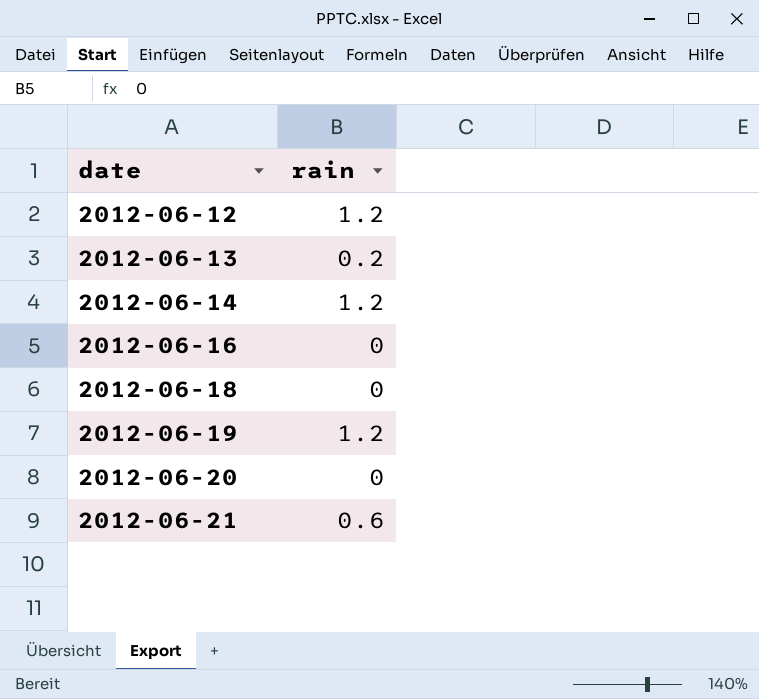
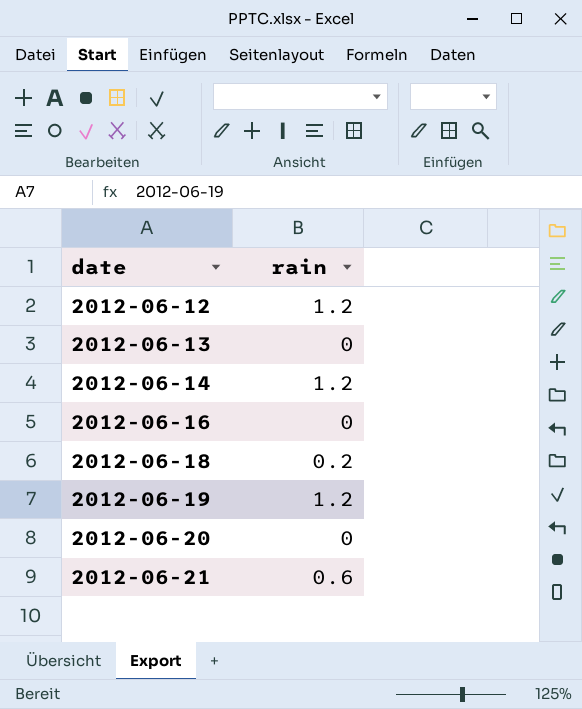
2012-06-13 | rain: 0.2 -> 0
2012-06-18 | rain: 0 -> 0.2

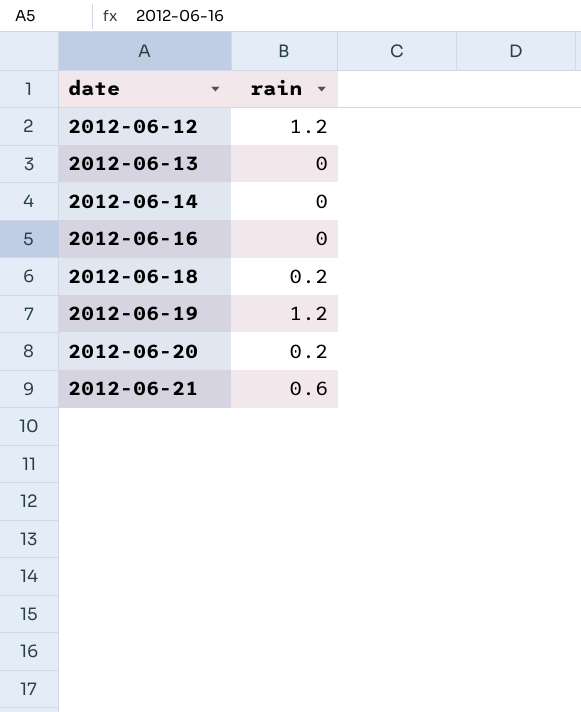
2012-06-14 | rain: 1.2 -> 0
2012-06-20 | rain: 0 -> 0.2

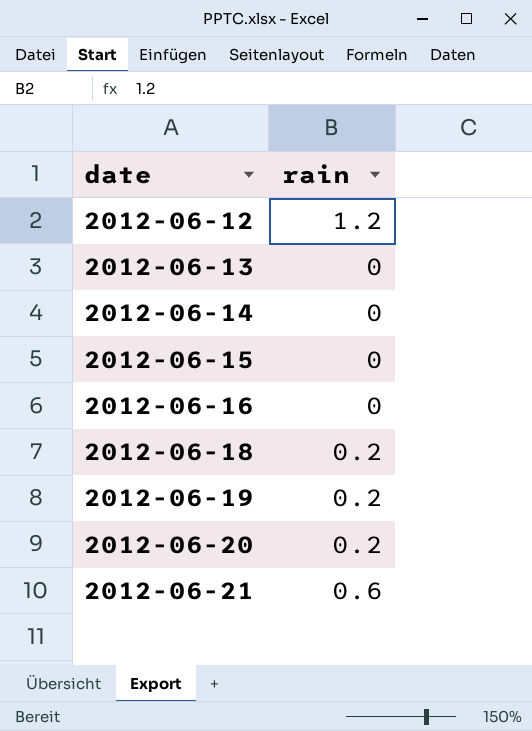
row 2012-06-15: none -> 0
2012-06-19 | rain: 1.2 -> 0.2

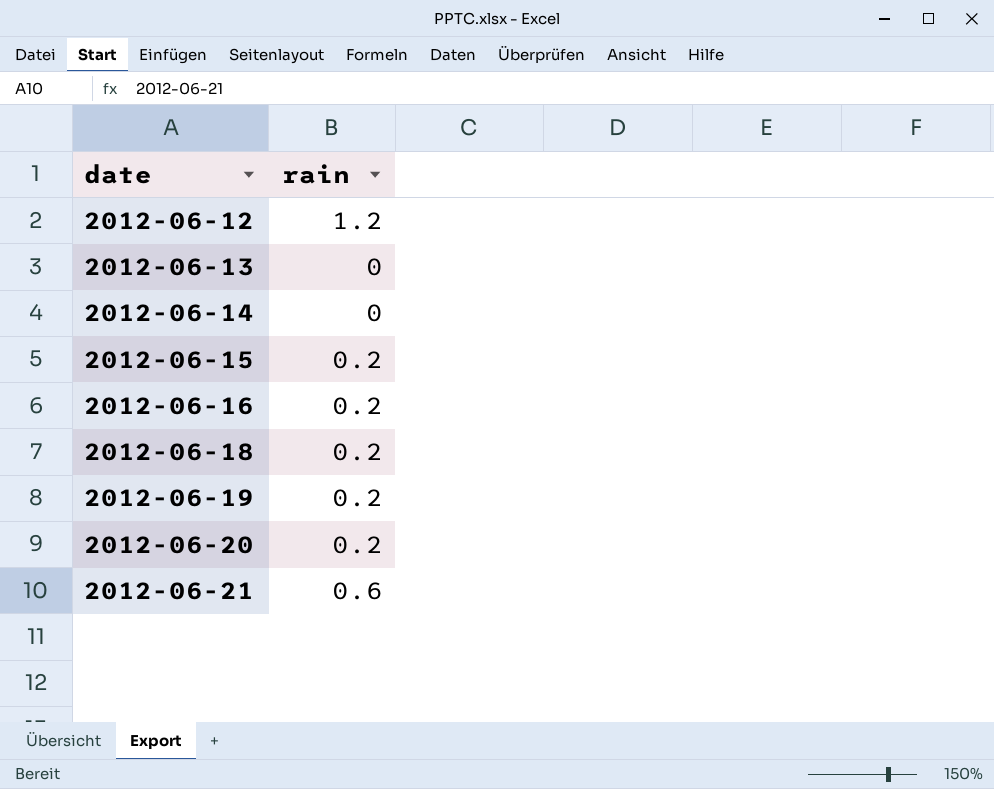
2012-06-15 | rain: 0 -> 0.2
2012-06-16 | rain: 0 -> 0.2

